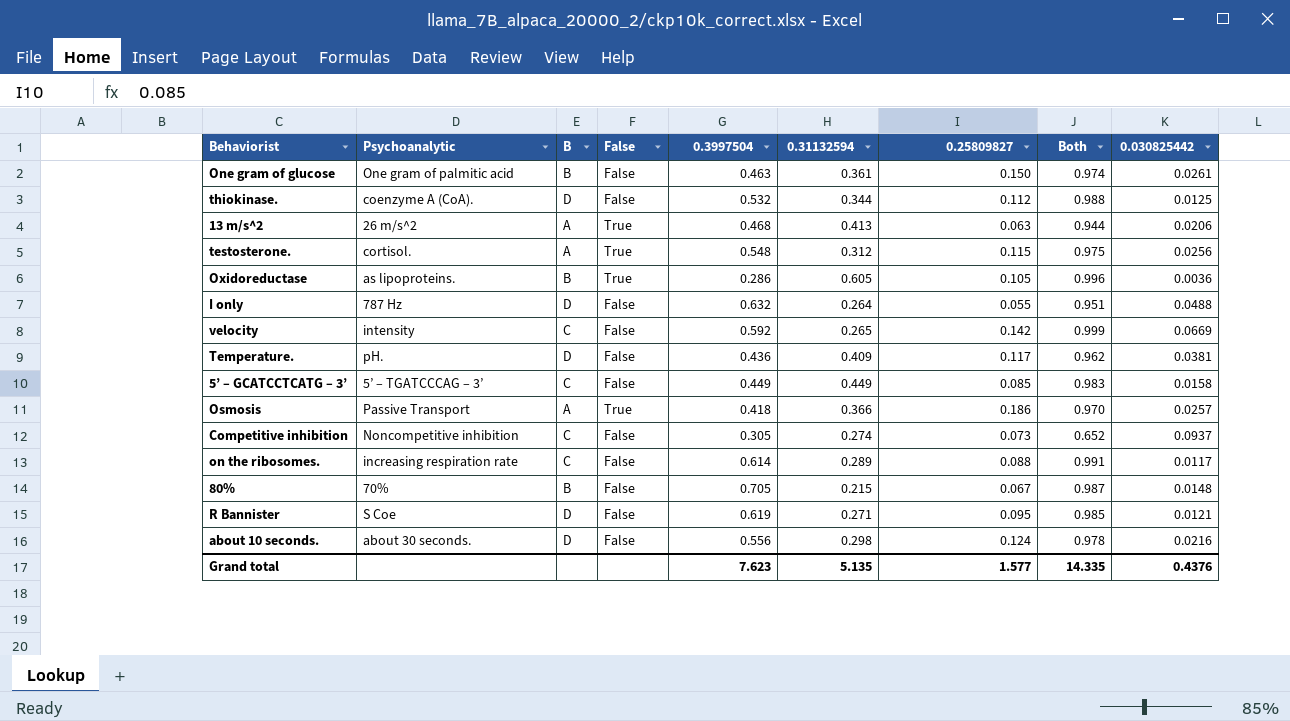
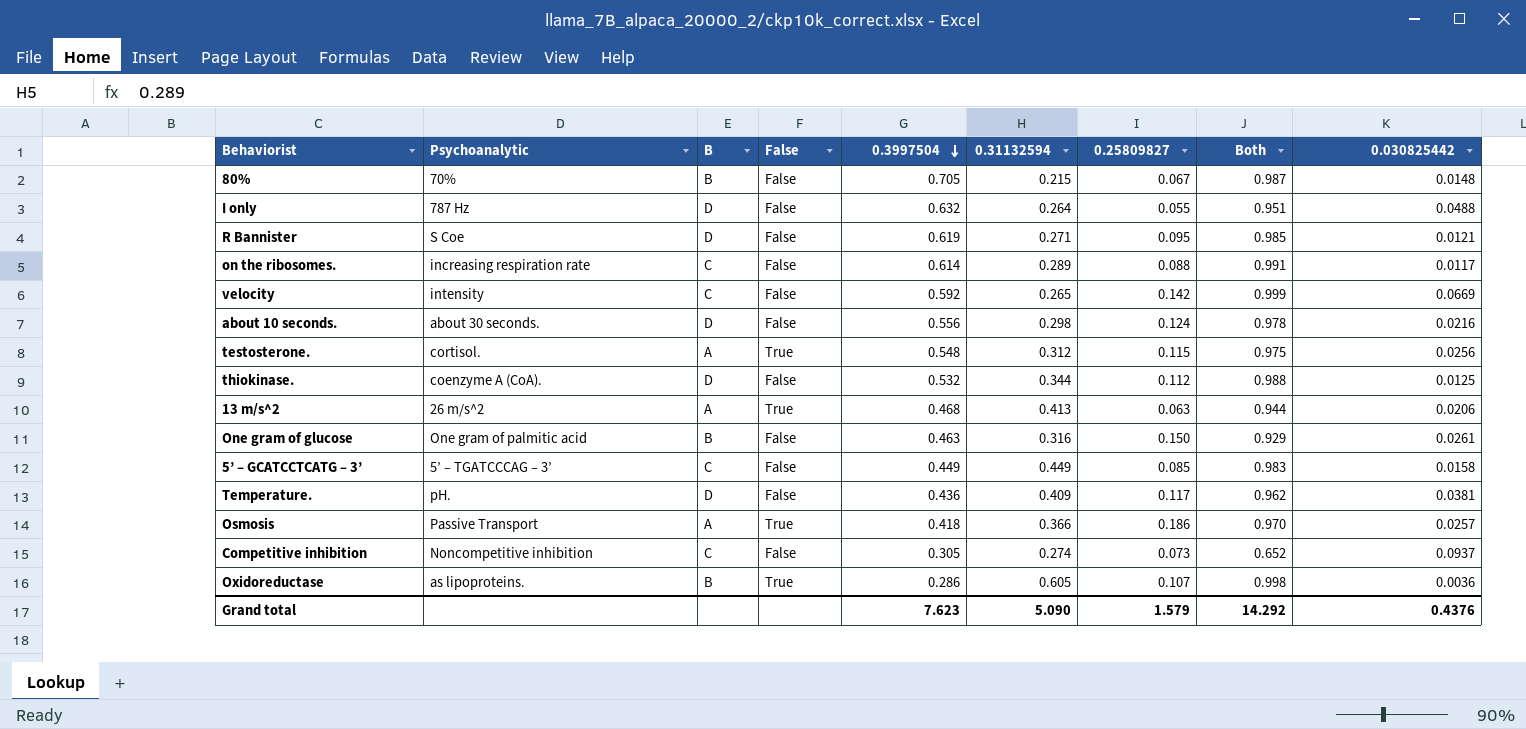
row order: none -> 0.3997504 descending
One gram of glucose | 0.31132594: 0.361 -> 0.316
One gram of glucose | Both: 0.974 -> 0.929
Oxidoreductase | 0.25809827: 0.105 -> 0.107
Oxidoreductase | Both: 0.996 -> 0.998
Grand total | 0.31132594: 5.135 -> 5.090
Grand total | 0.25809827: 1.577 -> 1.579
Grand total | Both: 14.335 -> 14.292

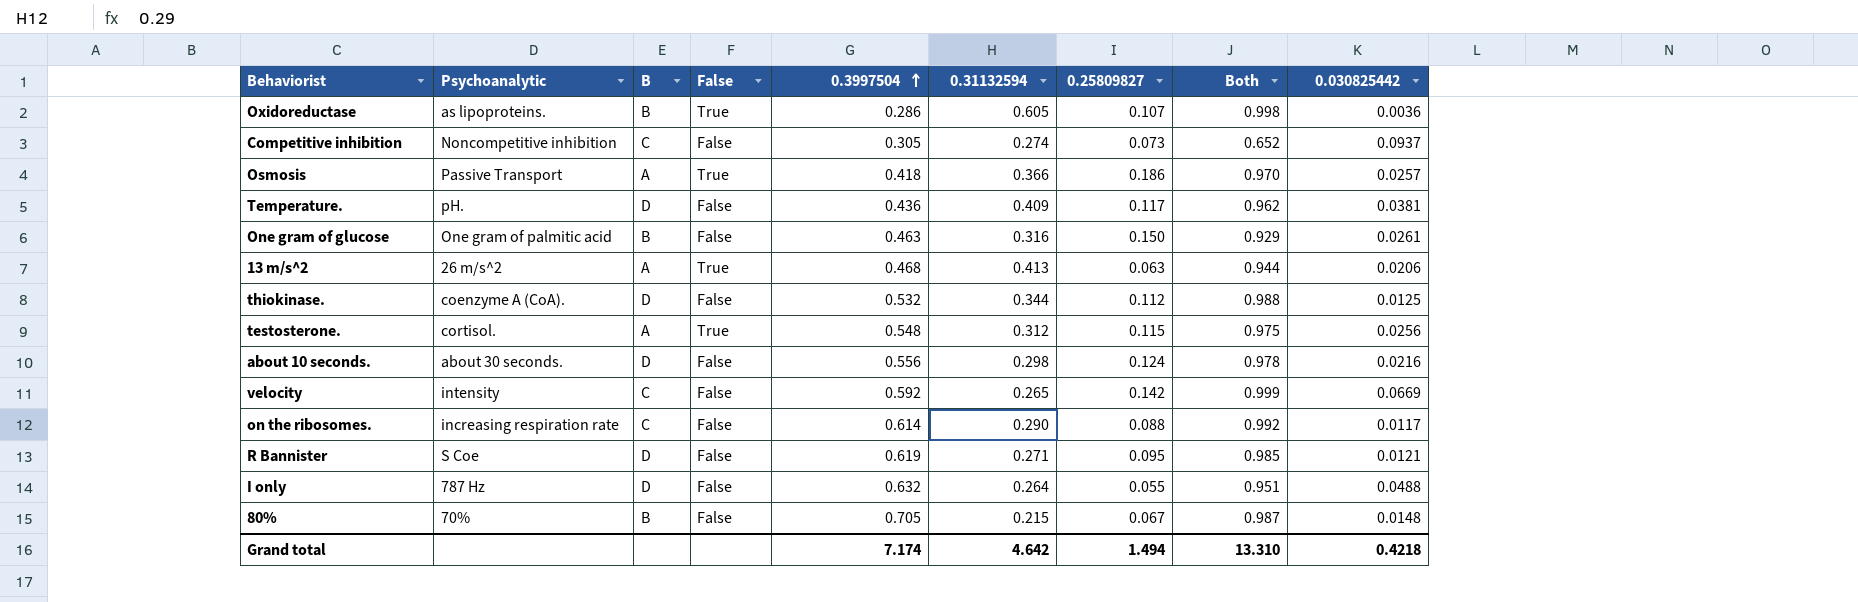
row order: 0.3997504 descending -> 0.3997504 ascending
row 5’ – GCATCCTCATG – 3’: 5’ – TGATCCCAG – 3’ | C | False | 0.449 | 0.449 | 0.085 | 0.983 | 0.0158 -> none
on the ribosomes. | 0.31132594: 0.289 -> 0.290
on the ribosomes. | Both: 0.991 -> 0.992
Grand total | 0.3997504: 7.623 -> 7.174
Grand total | 0.31132594: 5.090 -> 4.642
Grand total | 0.25809827: 1.579 -> 1.494
Grand total | Both: 14.292 -> 13.310
Grand total | 0.030825442: 0.4376 -> 0.4218

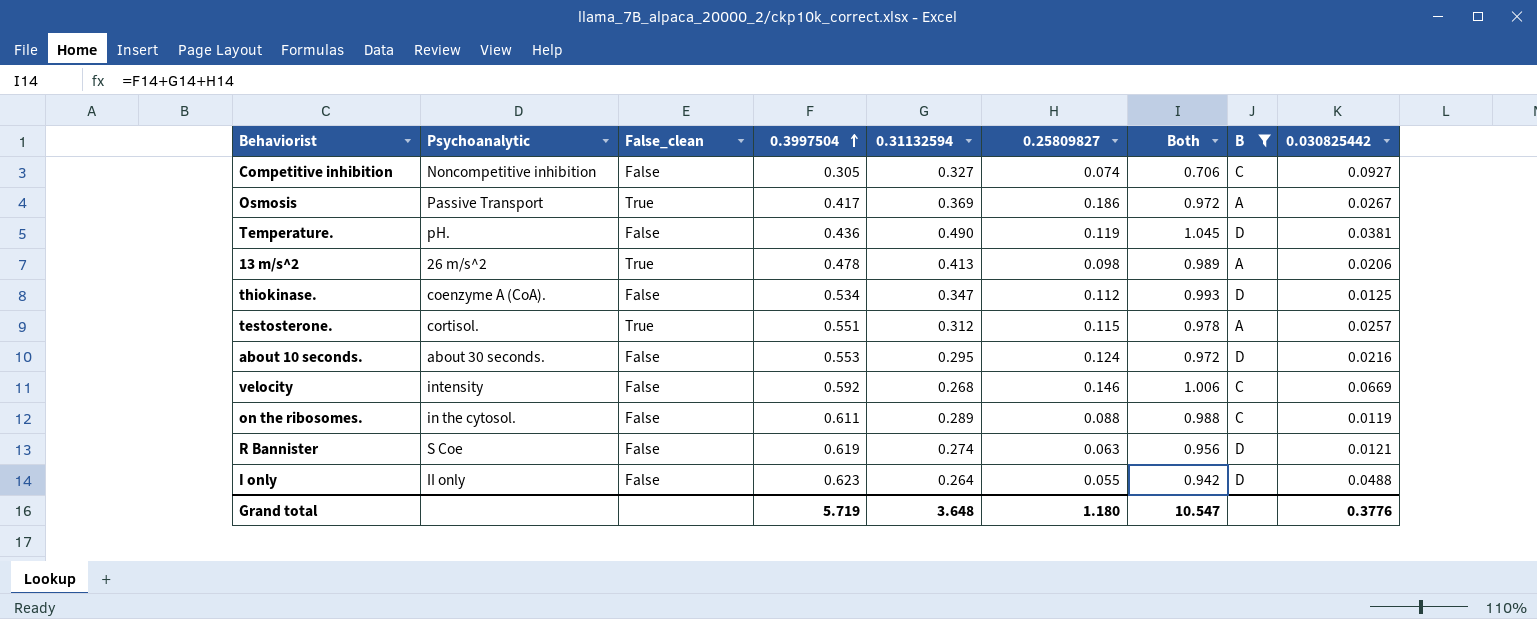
filter: none -> B != B
column name: False -> False_clean
column B | position: 3 -> 8
Competitive inhibition | 0.31132594: 0.274 -> 0.327
Competitive inhibition | 0.25809827: 0.073 -> 0.074
Competitive inhibition | Both: 0.652 -> 0.706
Competitive inhibition | 0.030825442: 0.0937 -> 0.0927
Osmosis | 0.3997504: 0.418 -> 0.417
Osmosis | 0.31132594: 0.366 -> 0.369
Osmosis | Both: 0.970 -> 0.972
Osmosis | 0.030825442: 0.0257 -> 0.0267
Temperature. | 0.31132594: 0.409 -> 0.490
Temperature. | 0.25809827: 0.117 -> 0.119
Temperature. | Both: 0.962 -> 1.045
13 m/s^2 | 0.3997504: 0.468 -> 0.478
13 m/s^2 | 0.25809827: 0.063 -> 0.098
13 m/s^2 | Both: 0.944 -> 0.989
thiokinase. | 0.3997504: 0.532 -> 0.534
thiokinase. | 0.31132594: 0.344 -> 0.347
thiokinase. | Both: 0.988 -> 0.993
testosterone. | 0.3997504: 0.548 -> 0.551
testosterone. | Both: 0.975 -> 0.978
testosterone. | 0.030825442: 0.0256 -> 0.0257
about 10 seconds. | 0.3997504: 0.556 -> 0.553
about 10 seconds. | 0.31132594: 0.298 -> 0.295
about 10 seconds. | Both: 0.978 -> 0.972
velocity | 0.31132594: 0.265 -> 0.268
velocity | 0.25809827: 0.142 -> 0.146
velocity | Both: 0.999 -> 1.006
on the ribosomes. | Psychoanalytic: increasing respiration rate -> in the cytosol.
on the ribosomes. | 0.3997504: 0.614 -> 0.611
on the ribosomes. | 0.31132594: 0.290 -> 0.289
on the ribosomes. | Both: 0.992 -> 0.988
on the ribosomes. | 0.030825442: 0.0117 -> 0.0119
R Bannister | 0.31132594: 0.271 -> 0.274
R Bannister | 0.25809827: 0.095 -> 0.063
R Bannister | Both: 0.985 -> 0.956
I only | Psychoanalytic: 787 Hz -> II only
I only | 0.3997504: 0.632 -> 0.623
I only | Both: 0.951 -> 0.942
Grand total | 0.3997504: 7.174 -> 5.719
Grand total | 0.31132594: 4.642 -> 3.648
Grand total | 0.25809827: 1.494 -> 1.180
Grand total | Both: 13.310 -> 10.547
Grand total | 0.030825442: 0.4218 -> 0.3776

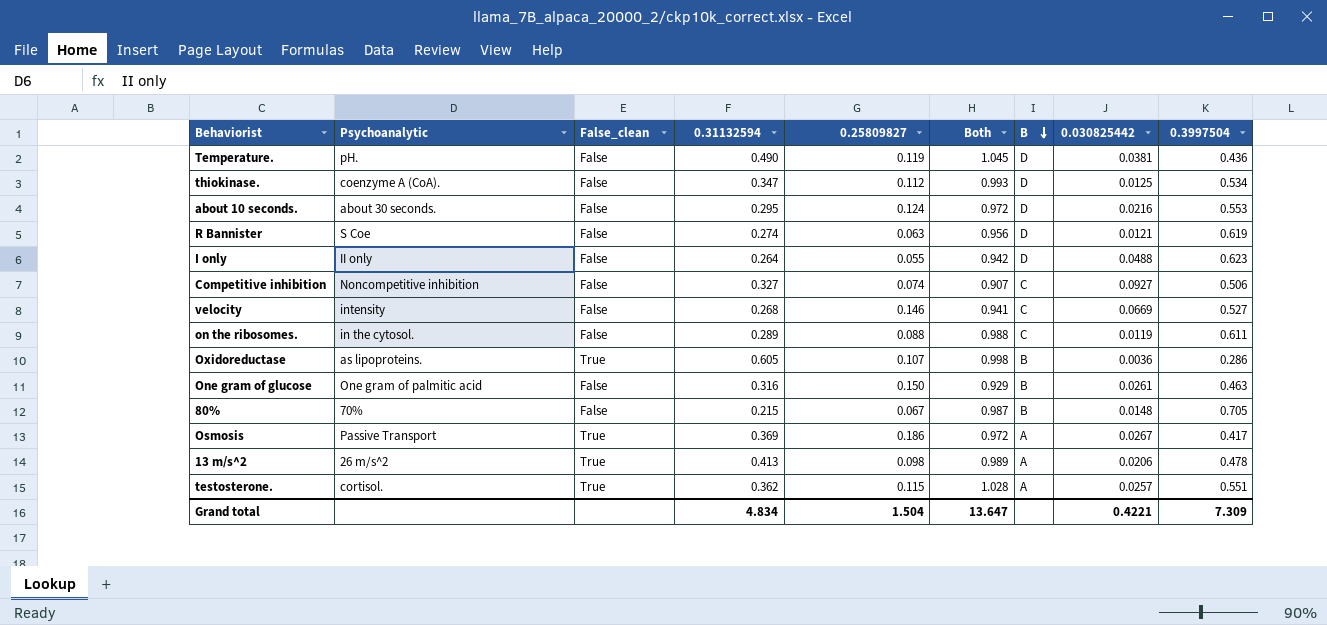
filter: B != B -> none
row order: 0.3997504 ascending -> B descending
column 0.3997504 | position: 4 -> 9
Competitive inhibition | Both: 0.706 -> 0.907
Competitive inhibition | 0.3997504: 0.305 -> 0.506
velocity | Both: 1.006 -> 0.941
velocity | 0.3997504: 0.592 -> 0.527
testosterone. | 0.31132594: 0.312 -> 0.362
testosterone. | Both: 0.978 -> 1.028
Grand total | 0.31132594: 3.648 -> 4.834
Grand total | 0.25809827: 1.180 -> 1.504
Grand total | Both: 10.547 -> 13.647
Grand total | 0.030825442: 0.3776 -> 0.4221
Grand total | 0.3997504: 5.719 -> 7.309

